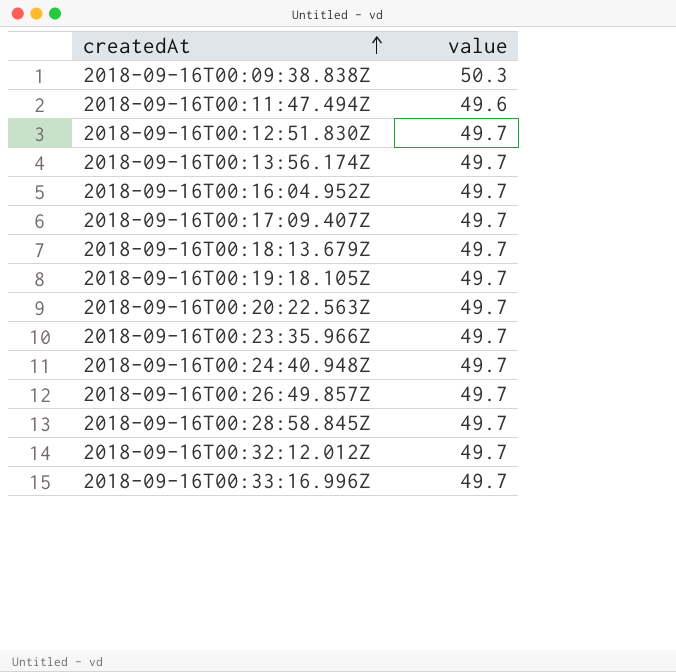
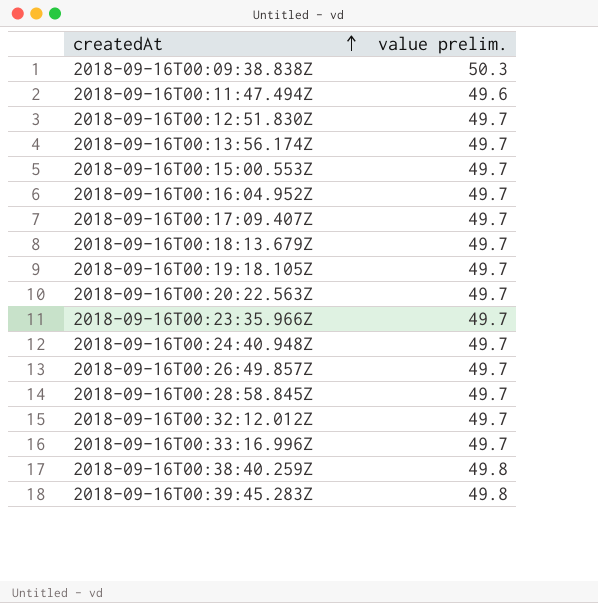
column name: value -> value prelim.
row 2018-09-16T00:15:00.553Z: none -> 49.7
row 2018-09-16T00:38:40.259Z: none -> 49.8
row 2018-09-16T00:39:45.283Z: none -> 49.8

